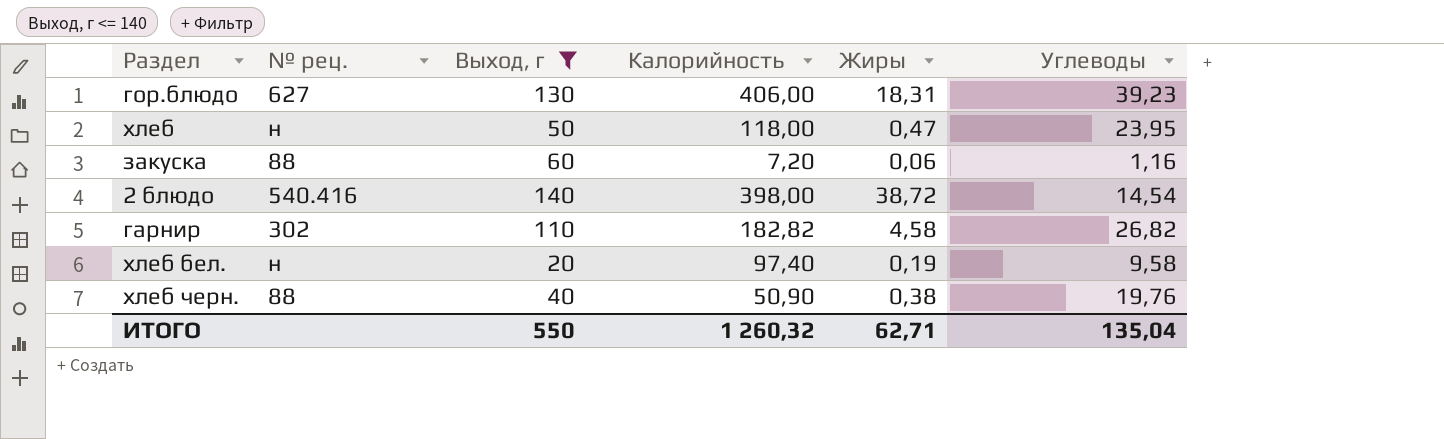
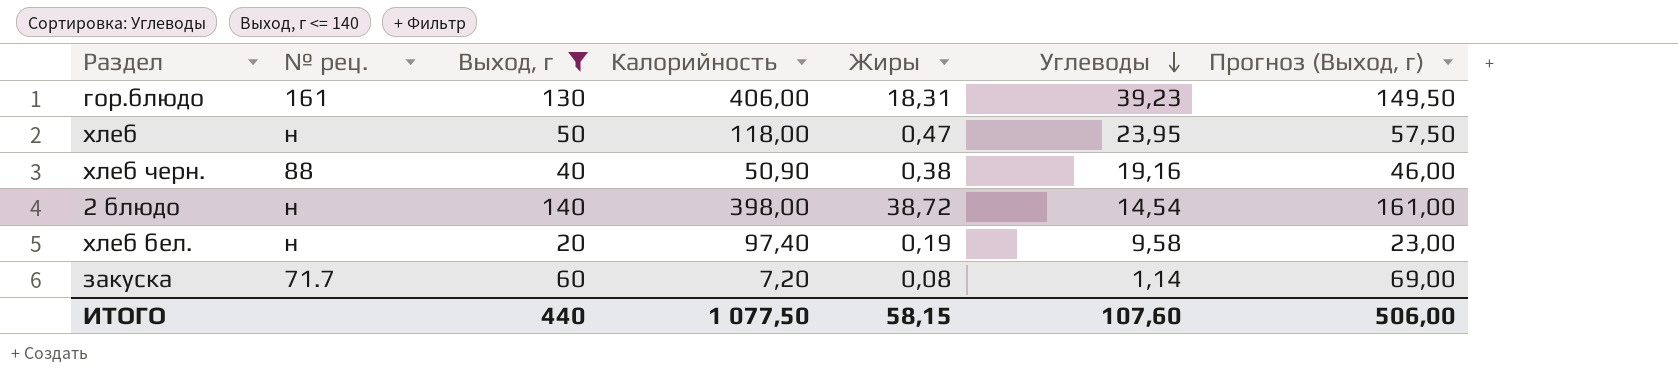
row order: none -> Углеводы descending
column Прогноз (Выход, г) | formula: none -> [Выход, г] * 1,15
row гарнир: 302 | 110 | 182,82 | 4,58 | 26,82 -> none
гор.блюдо | № рец.: 627 -> 161
хлеб черн. | Углеводы: 19,76 -> 19,16
2 блюдо | № рец.: 540.416 -> н
закуска | № рец.: 88 -> 71.7
закуска | Жиры: 0,06 -> 0,08
закуска | Углеводы: 1,16 -> 1,14
ИТОГО | Выход, г: 550 -> 440
ИТОГО | Калорийность: 1 260,32 -> 1 077,50
ИТОГО | Жиры: 62,71 -> 58,15
ИТОГО | Углеводы: 135,04 -> 107,60

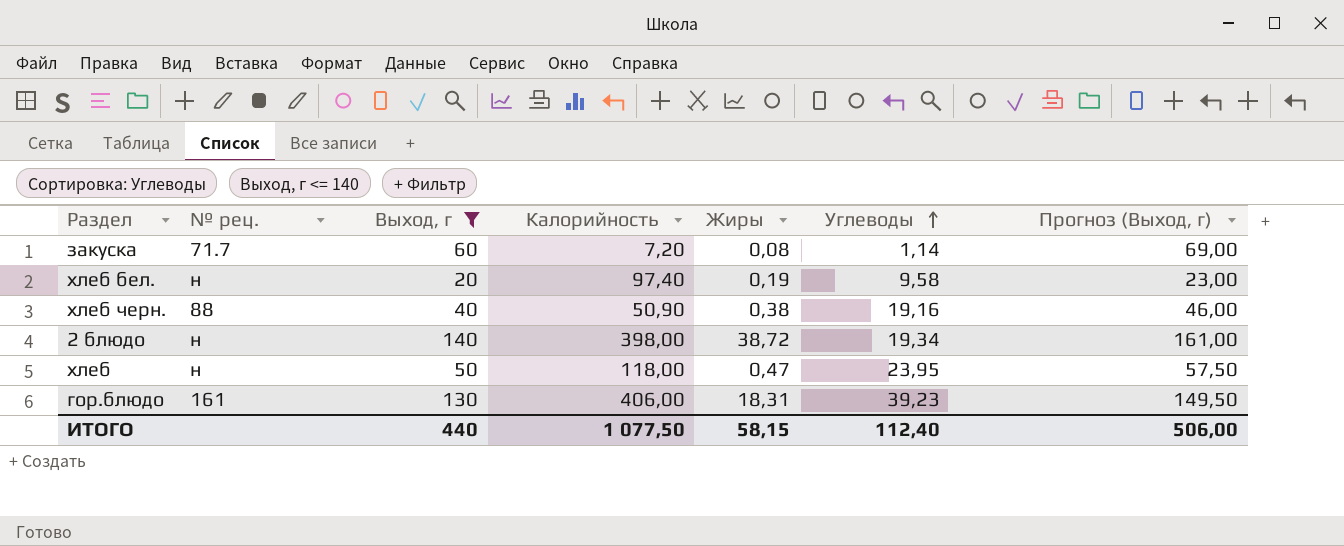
row order: Углеводы descending -> Углеводы ascending
2 блюдо | Углеводы: 14,54 -> 19,34
ИТОГО | Углеводы: 107,60 -> 112,40

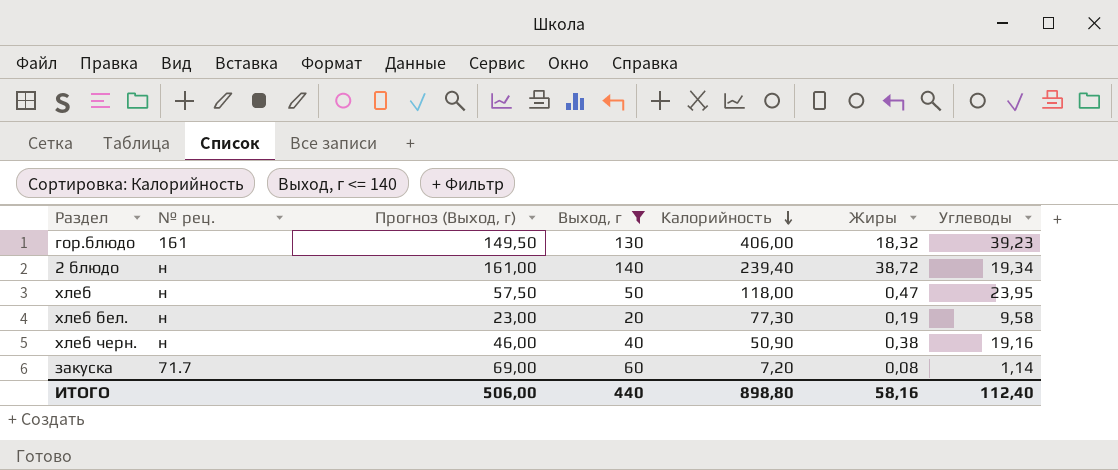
row order: Углеводы ascending -> Калорийность descending
column Прогноз (Выход, г) | position: 7 -> 3
гор.блюдо | Жиры: 18,31 -> 18,32
2 блюдо | Калорийность: 398,00 -> 239,40
хлеб бел. | Калорийность: 97,40 -> 77,30
хлеб черн. | № рец.: 88 -> н
ИТОГО | Калорийность: 1 077,50 -> 898,80
ИТОГО | Жиры: 58,15 -> 58,16

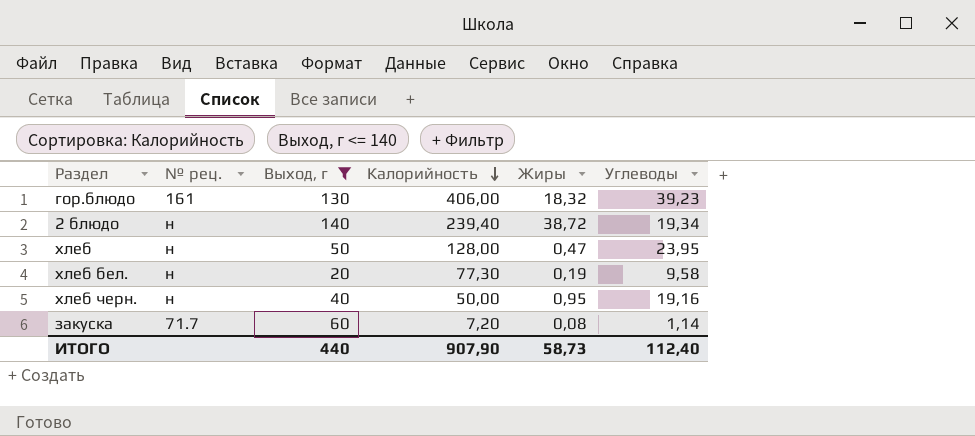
column Прогноз (Выход, г) | formula: [Выход, г] * 1,15 -> none
хлеб | Калорийность: 118,00 -> 128,00
хлеб черн. | Калорийность: 50,90 -> 50,00
хлеб черн. | Жиры: 0,38 -> 0,95
ИТОГО | Калорийность: 898,80 -> 907,90
ИТОГО | Жиры: 58,16 -> 58,73

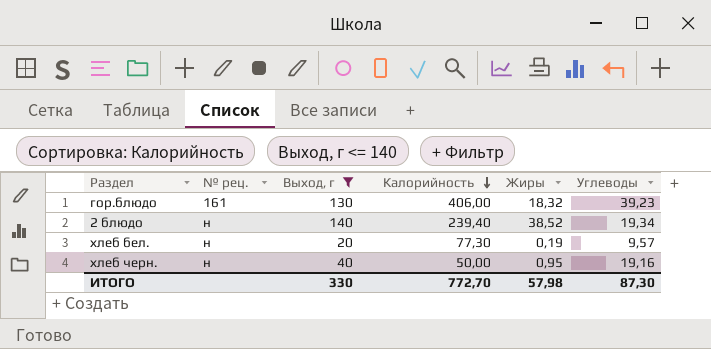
row хлеб: н | 50 | 128,00 | 0,47 | 23,95 -> none
row закуска: 71.7 | 60 | 7,20 | 0,08 | 1,14 -> none
2 блюдо | Жиры: 38,72 -> 38,52
хлеб бел. | Углеводы: 9,58 -> 9,57
ИТОГО | Выход, г: 440 -> 330
ИТОГО | Калорийность: 907,90 -> 772,70
ИТОГО | Жиры: 58,73 -> 57,98
ИТОГО | Углеводы: 112,40 -> 87,30

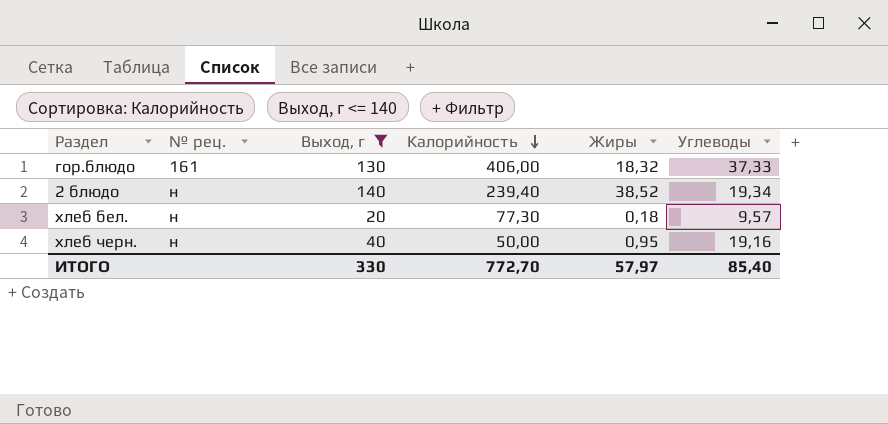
гор.блюдо | Углеводы: 39,23 -> 37,33
хлеб бел. | Жиры: 0,19 -> 0,18
ИТОГО | Жиры: 57,98 -> 57,97
ИТОГО | Углеводы: 87,30 -> 85,40

